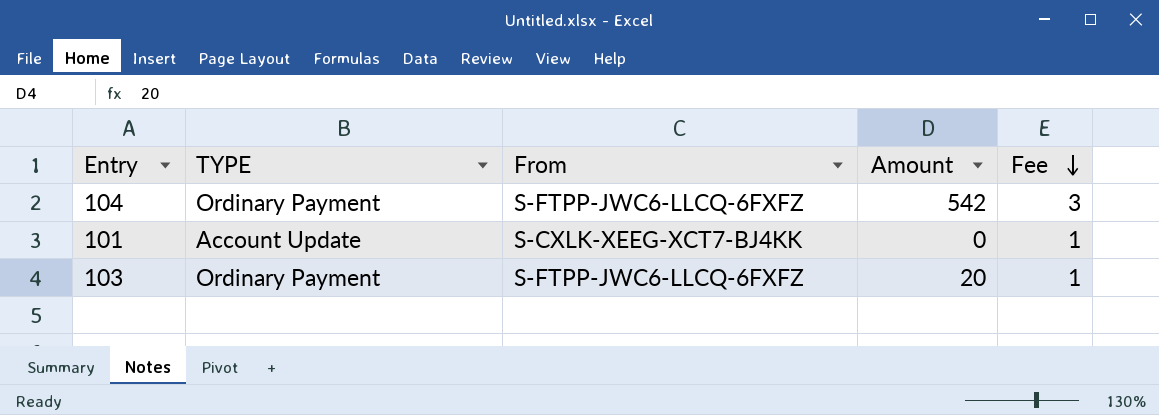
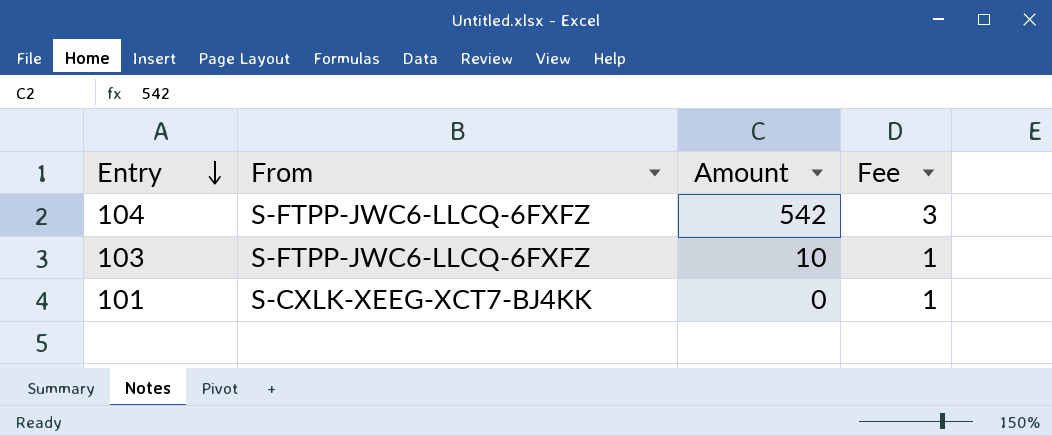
row order: Fee descending -> Entry descending
column TYPE | position: 2 -> none
103 | Amount: 20 -> 10

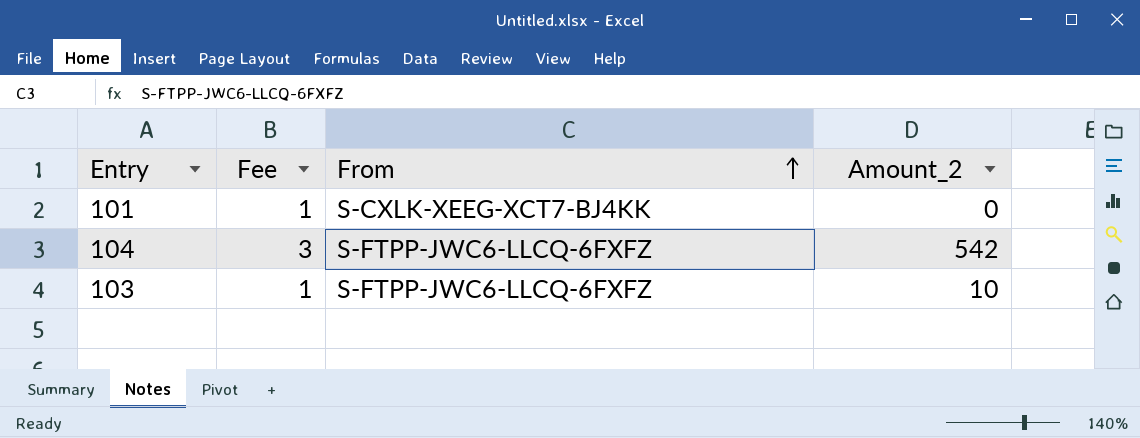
row order: Entry descending -> From ascending
column Fee | position: 4 -> 2
column name: Amount -> Amount_2

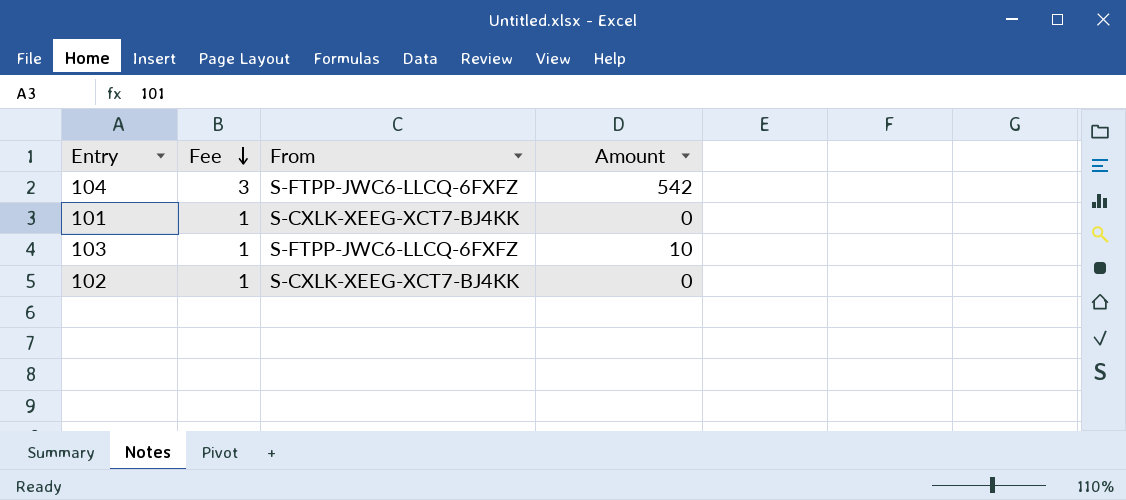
row order: From ascending -> Fee descending
column name: Amount_2 -> Amount
row 102: none -> 1 | S-CXLK-XEEG-XCT7-BJ4KK | 0

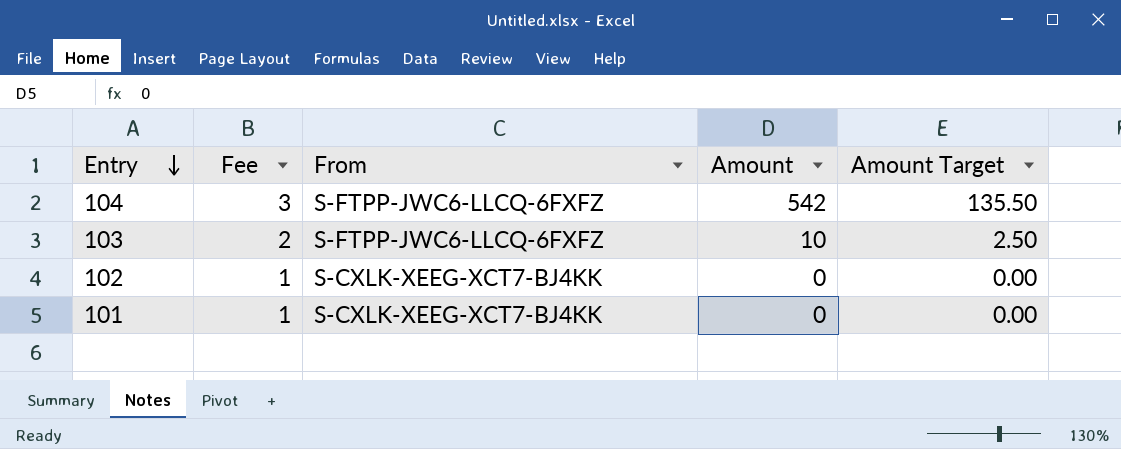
row order: Fee descending -> Entry descending
column Amount Target | formula: none -> [Amount] * 0.25
103 | Fee: 1 -> 2

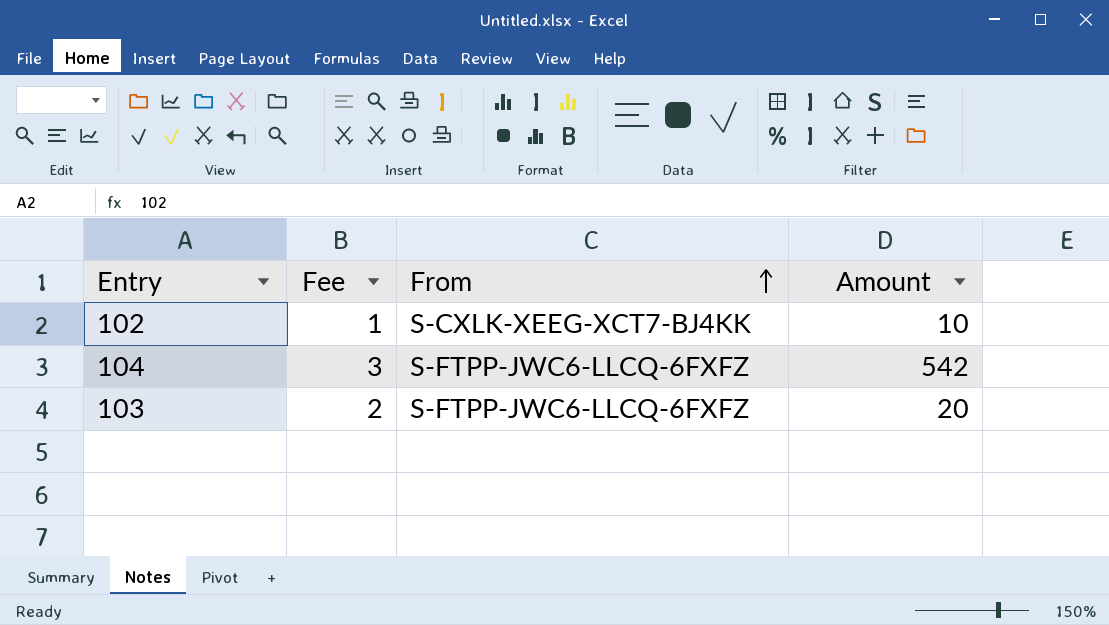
row order: Entry descending -> From ascending
column Amount Target | formula: [Amount] * 0.25 -> none
row 101: 1 | S-CXLK-XEEG-XCT7-BJ4KK | 0 | 0.00 -> none
102 | Amount: 0 -> 10
103 | Amount: 10 -> 20

